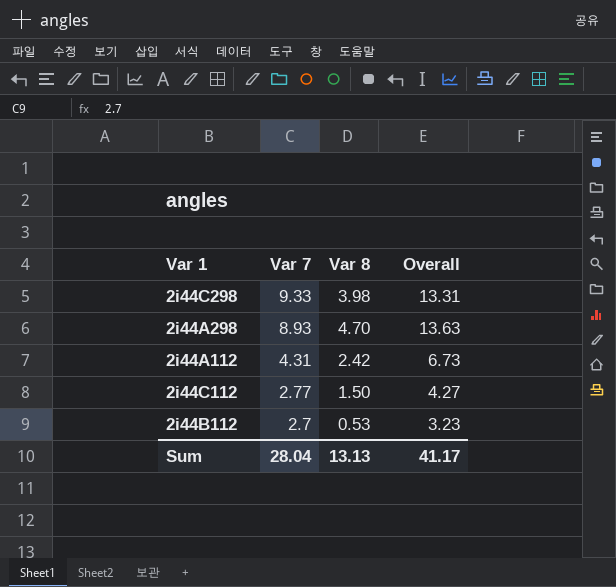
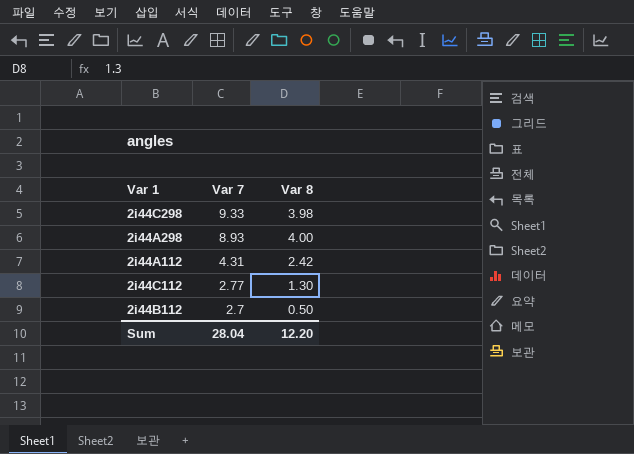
column Overall | formula: [Var 7] + [Var 8] -> none
2i44A298 | Var 8: 4.70 -> 4.00
2i44C112 | Var 8: 1.50 -> 1.30
2i44B112 | Var 8: 0.53 -> 0.50
Sum | Var 8: 13.13 -> 12.20

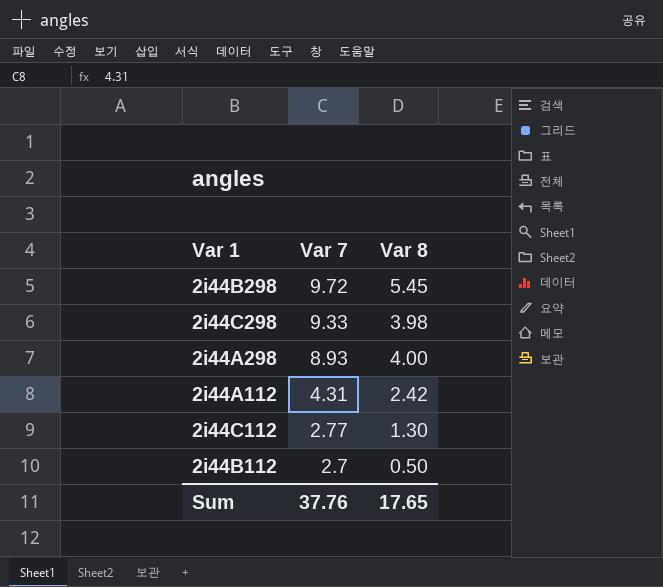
row 2i44B298: none -> 9.72 | 5.45
Sum | Var 7: 28.04 -> 37.76
Sum | Var 8: 12.20 -> 17.65

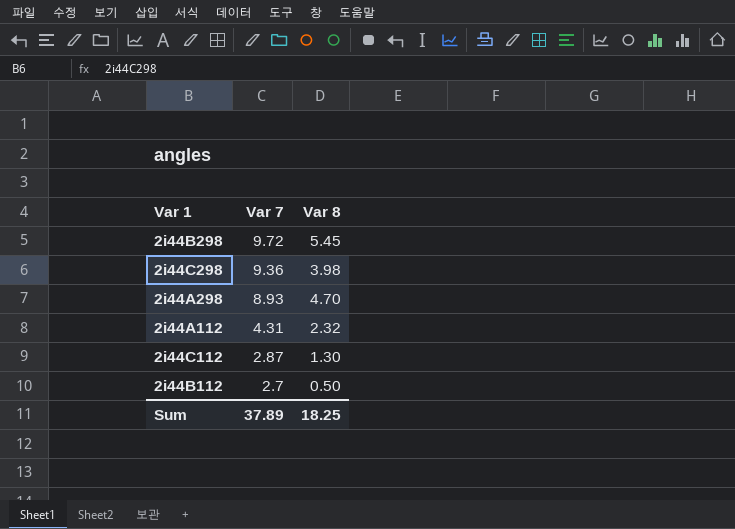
2i44C298 | Var 7: 9.33 -> 9.36
2i44A298 | Var 8: 4.00 -> 4.70
2i44A112 | Var 8: 2.42 -> 2.32
2i44C112 | Var 7: 2.77 -> 2.87
Sum | Var 7: 37.76 -> 37.89
Sum | Var 8: 17.65 -> 18.25

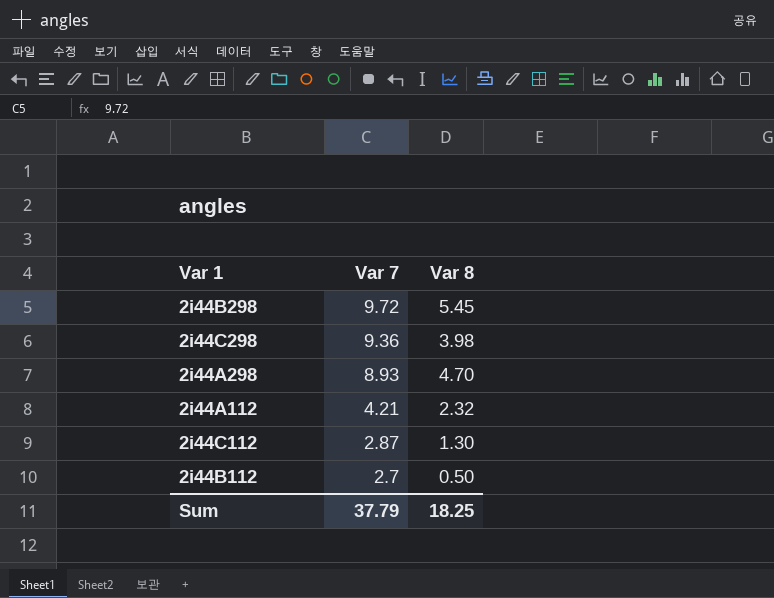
2i44A112 | Var 7: 4.31 -> 4.21
Sum | Var 7: 37.89 -> 37.79

